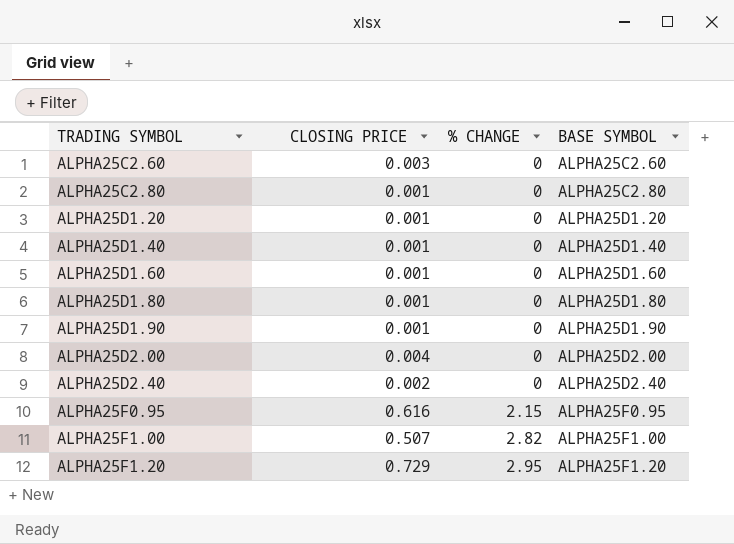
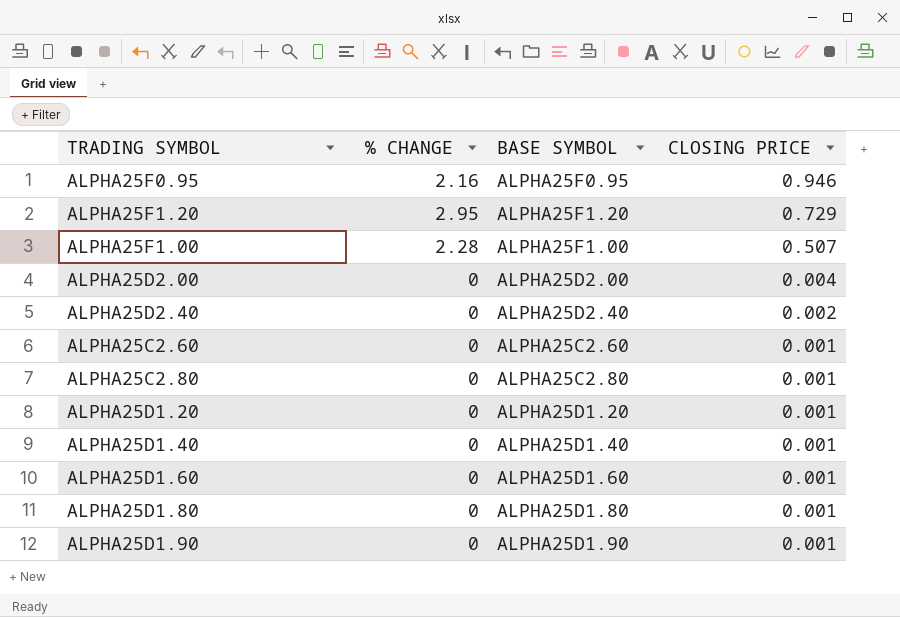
row order: TRADING SYMBOL ascending -> CLOSING PRICE descending
column CLOSING PRICE | position: 2 -> 4
ALPHA25F0.95 | % CHANGE: 2.15 -> 2.16
ALPHA25F0.95 | CLOSING PRICE: 0.616 -> 0.946
ALPHA25F1.00 | % CHANGE: 2.82 -> 2.28
ALPHA25C2.60 | CLOSING PRICE: 0.003 -> 0.001

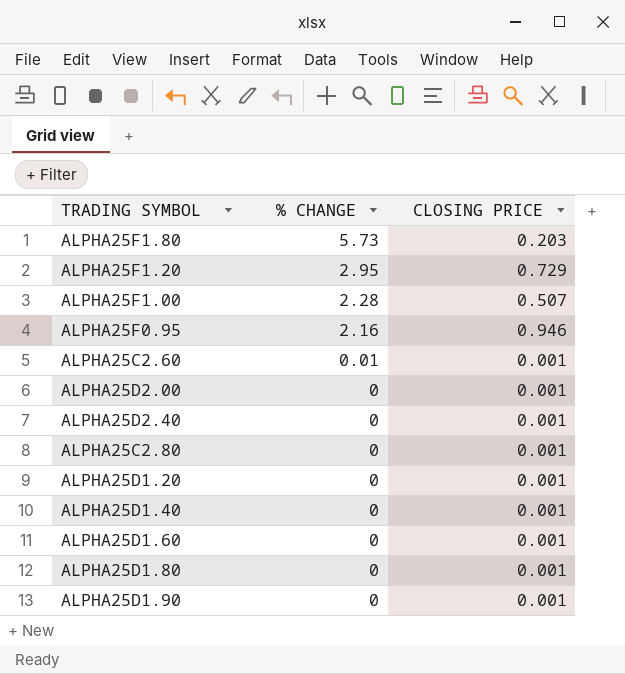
row order: CLOSING PRICE descending -> % CHANGE descending
column BASE SYMBOL | position: 3 -> none
row ALPHA25F1.80: none -> 5.73 | 0.203
ALPHA25C2.60 | % CHANGE: 0 -> 0.01
ALPHA25D2.00 | CLOSING PRICE: 0.004 -> 0.001
ALPHA25D2.40 | CLOSING PRICE: 0.002 -> 0.001

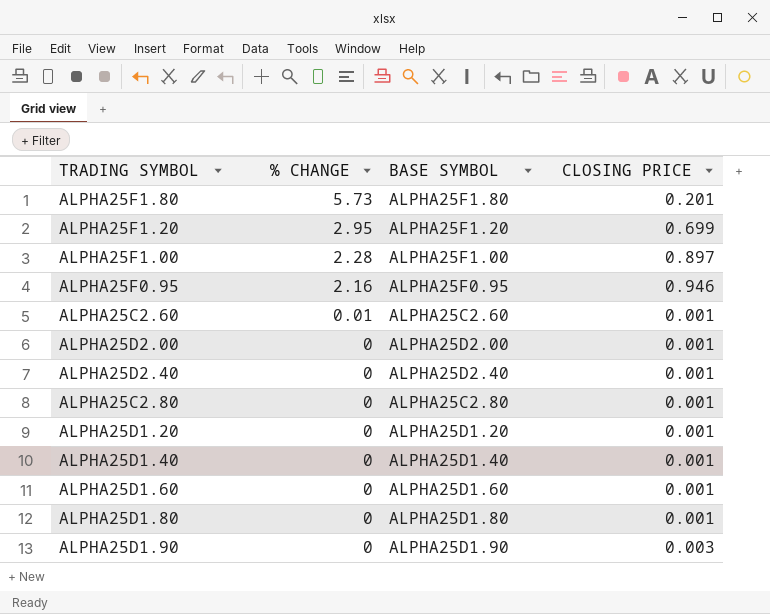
column BASE SYMBOL | position: none -> 3
ALPHA25F1.80 | CLOSING PRICE: 0.203 -> 0.201
ALPHA25F1.20 | CLOSING PRICE: 0.729 -> 0.699
ALPHA25F1.00 | CLOSING PRICE: 0.507 -> 0.897
ALPHA25D1.90 | CLOSING PRICE: 0.001 -> 0.003

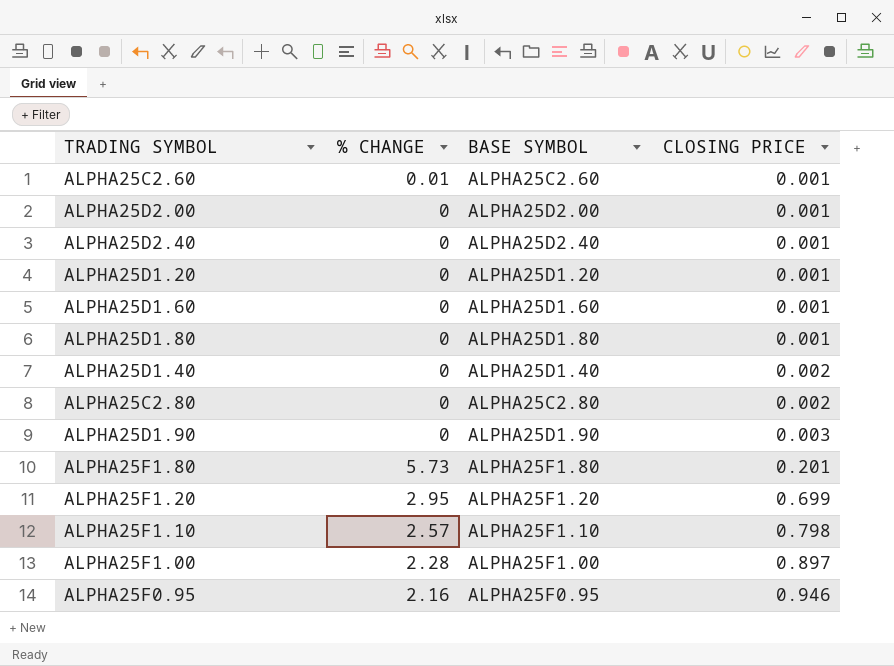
row order: % CHANGE descending -> CLOSING PRICE ascending
ALPHA25D1.40 | CLOSING PRICE: 0.001 -> 0.002
ALPHA25C2.80 | CLOSING PRICE: 0.001 -> 0.002
row ALPHA25F1.10: none -> 2.57 | ALPHA25F1.10 | 0.798

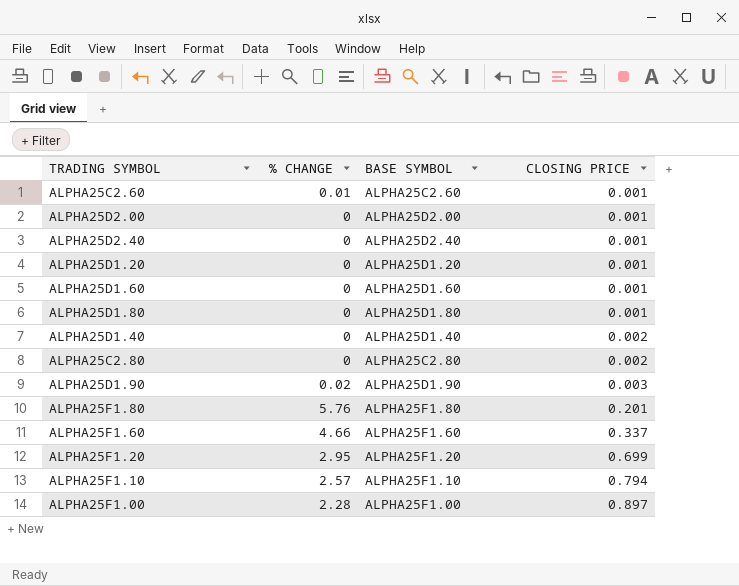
row ALPHA25F0.95: 2.16 | ALPHA25F0.95 | 0.946 -> none
ALPHA25D1.90 | % CHANGE: 0 -> 0.02
ALPHA25F1.80 | % CHANGE: 5.73 -> 5.76
row ALPHA25F1.60: none -> 4.66 | ALPHA25F1.60 | 0.337
ALPHA25F1.10 | CLOSING PRICE: 0.798 -> 0.794

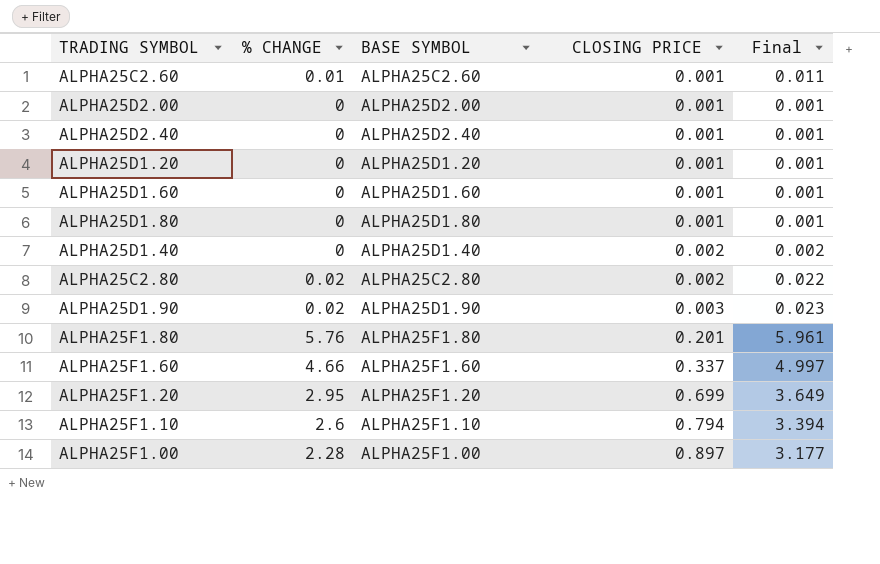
column Final | formula: none -> [% CHANGE] + [CLOSING PRICE]
ALPHA25C2.80 | % CHANGE: 0 -> 0.02
ALPHA25F1.10 | % CHANGE: 2.57 -> 2.6

